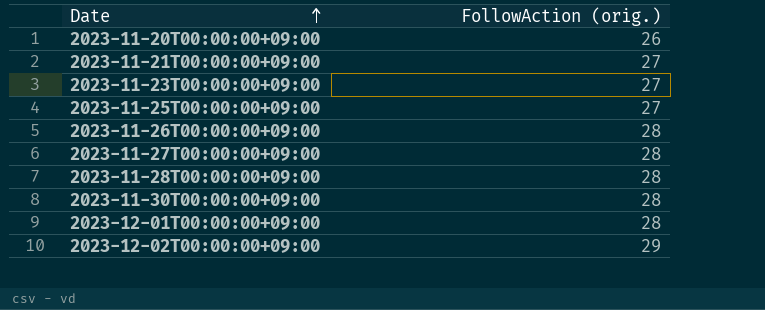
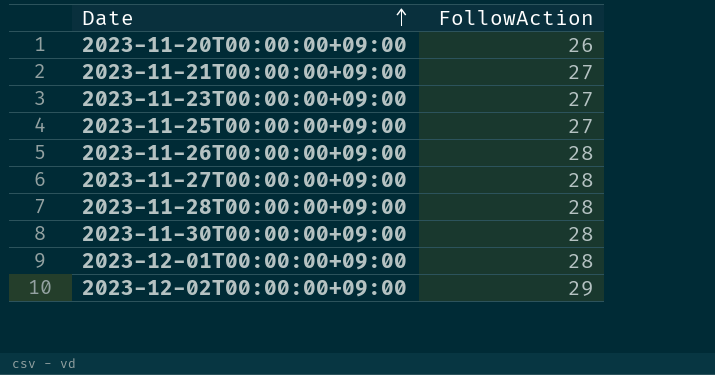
column name: FollowAction (orig.) -> FollowAction

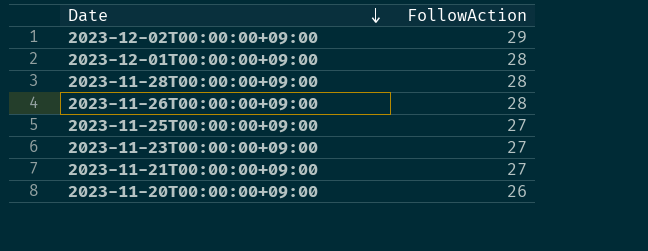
row order: Date ascending -> Date descending
row 2023-11-27T00:00:00+09:00: 28 -> none
row 2023-11-30T00:00:00+09:00: 28 -> none

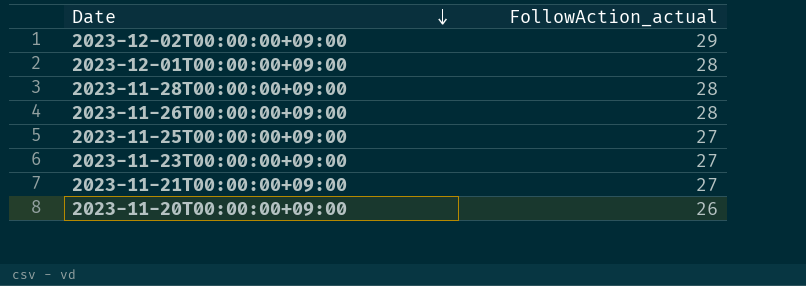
column name: FollowAction -> FollowAction_actual

